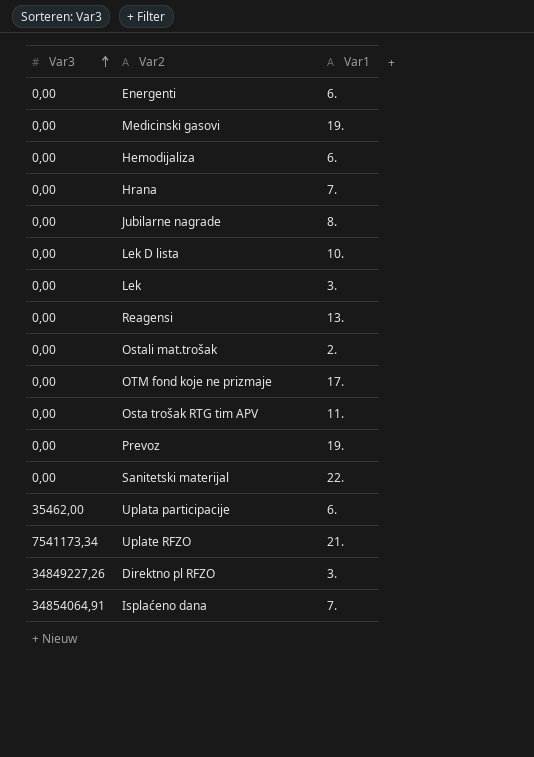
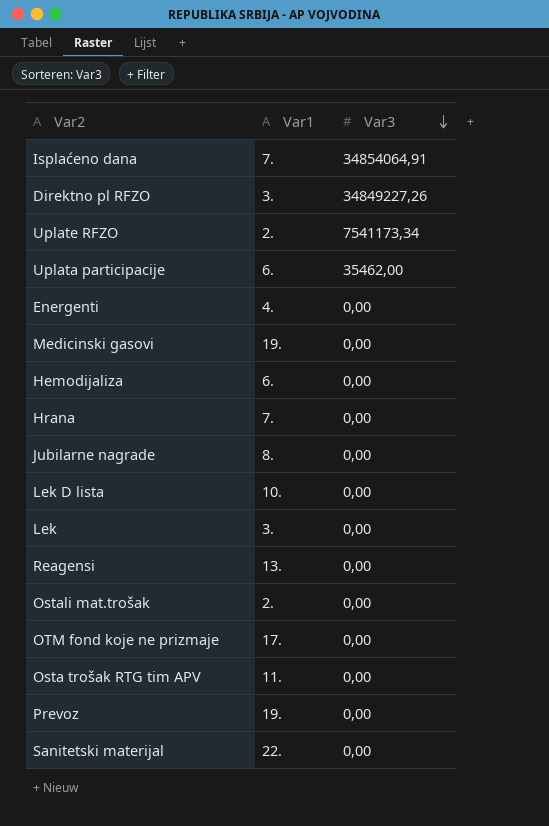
row order: Var3 ascending -> Var3 descending
column Var3 | position: 1 -> 3
Uplate RFZO | Var1: 21. -> 2.
Energenti | Var1: 6. -> 4.

